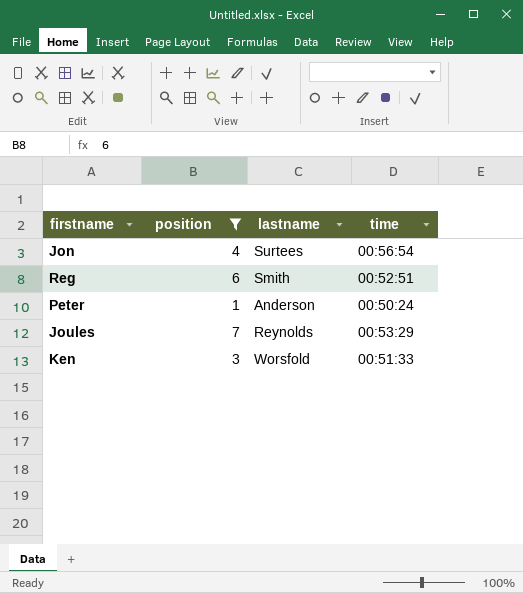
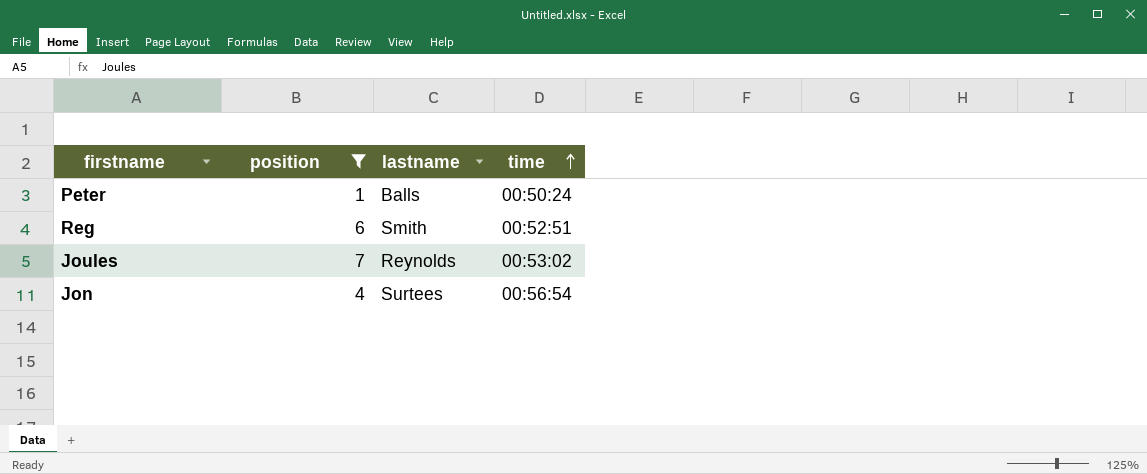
row order: none -> time ascending
row Ken: 3 | Worsfold | 00:51:33 -> none
Peter | lastname: Anderson -> Balls
Joules | time: 00:53:29 -> 00:53:02

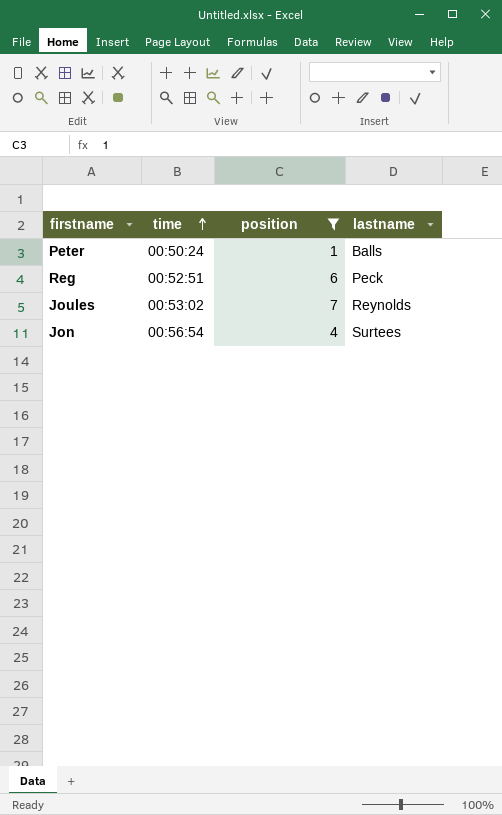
column time | position: 4 -> 2
Reg | lastname: Smith -> Peck

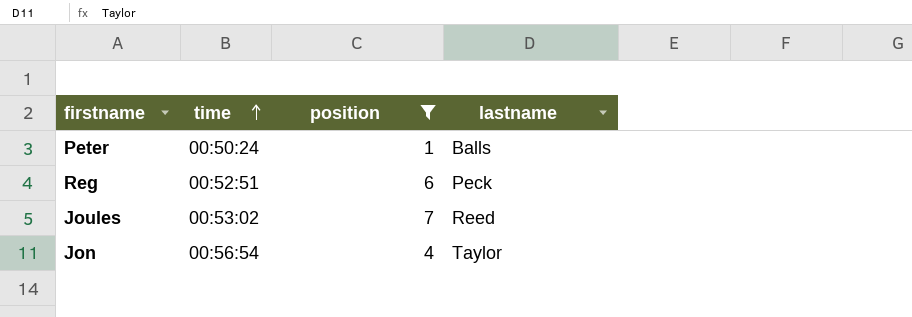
Joules | lastname: Reynolds -> Reed
Jon | lastname: Surtees -> Taylor

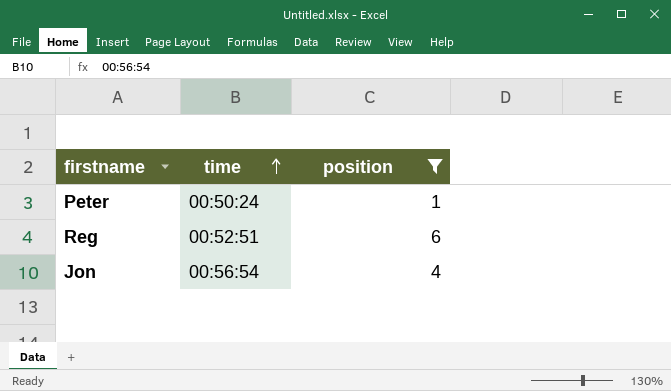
column lastname | position: 4 -> none
row Joules: 00:53:02 | 7 | Reed -> none

